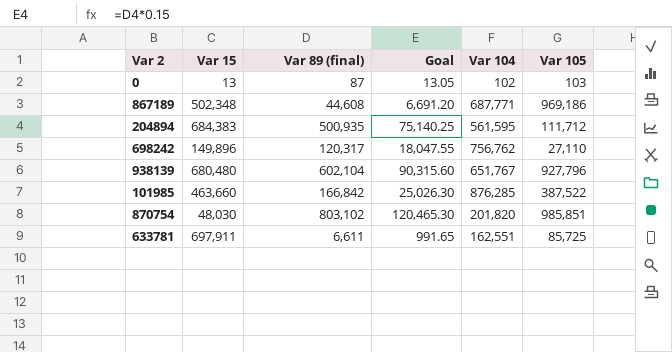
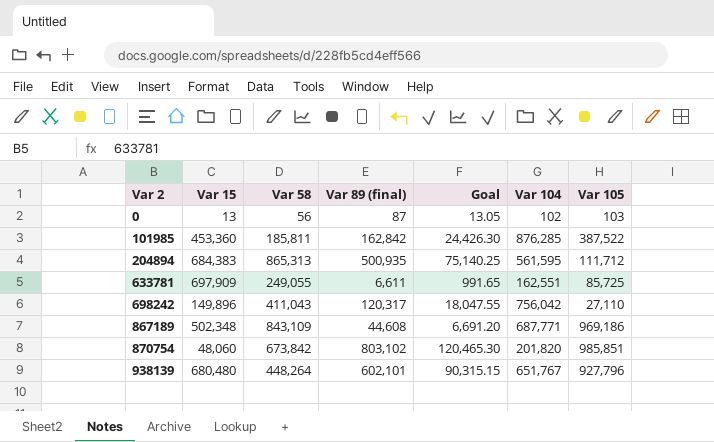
row order: none -> Var 2 ascending
column Var 58 | position: none -> 3
101985 | Var 15: 463,660 -> 453,360
101985 | Var 89 (final): 166,842 -> 162,842
101985 | Goal: 25,026.30 -> 24,426.30
633781 | Var 15: 697,911 -> 697,909
698242 | Var 104: 756,762 -> 756,042
870754 | Var 15: 48,030 -> 48,060
938139 | Var 89 (final): 602,104 -> 602,101
938139 | Goal: 90,315.60 -> 90,315.15

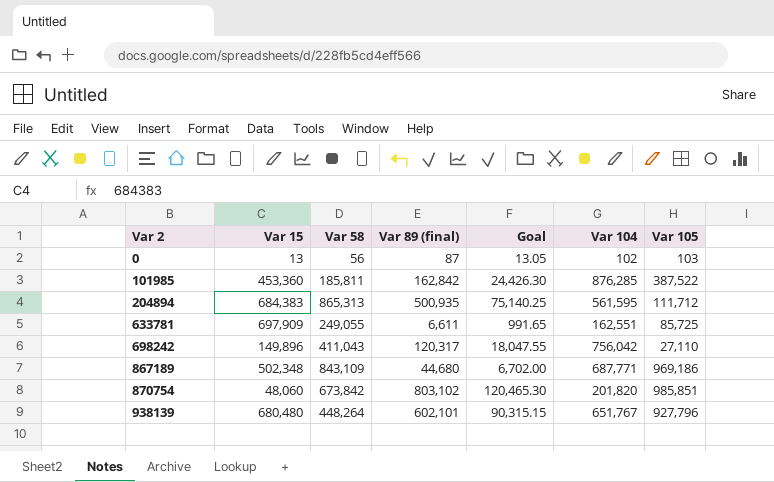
867189 | Var 89 (final): 44,608 -> 44,680
867189 | Goal: 6,691.20 -> 6,702.00

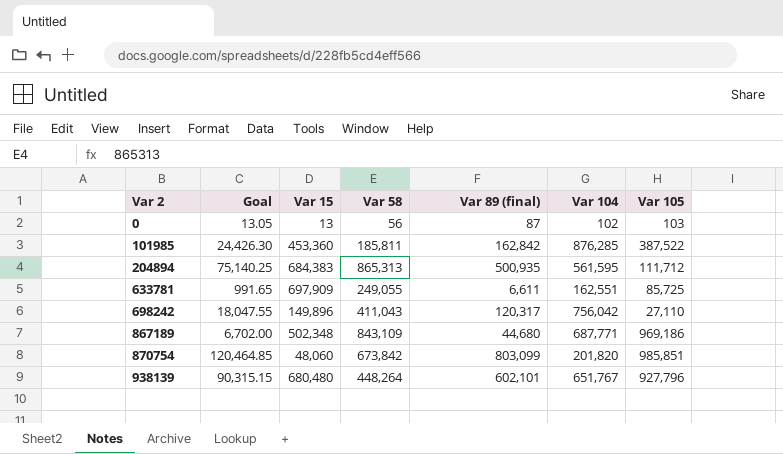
column Goal | position: 5 -> 2
870754 | Goal: 120,465.30 -> 120,464.85
870754 | Var 89 (final): 803,102 -> 803,099

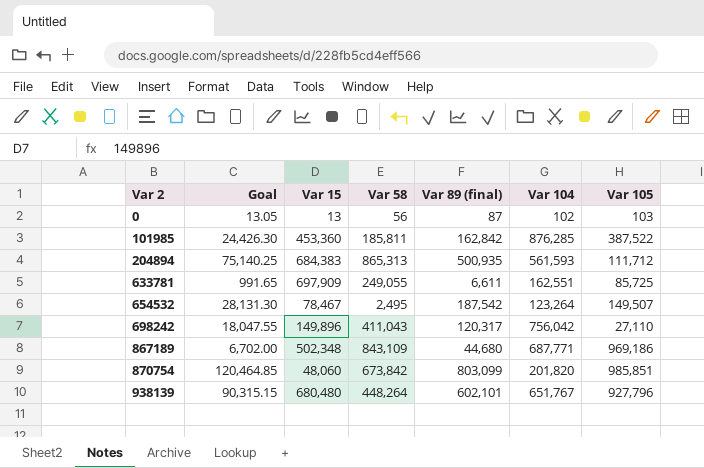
204894 | Var 104: 561,595 -> 561,593
row 654532: none -> 28,131.30 | 78,467 | 2,495 | 187,542 | 123,264 | 149,507

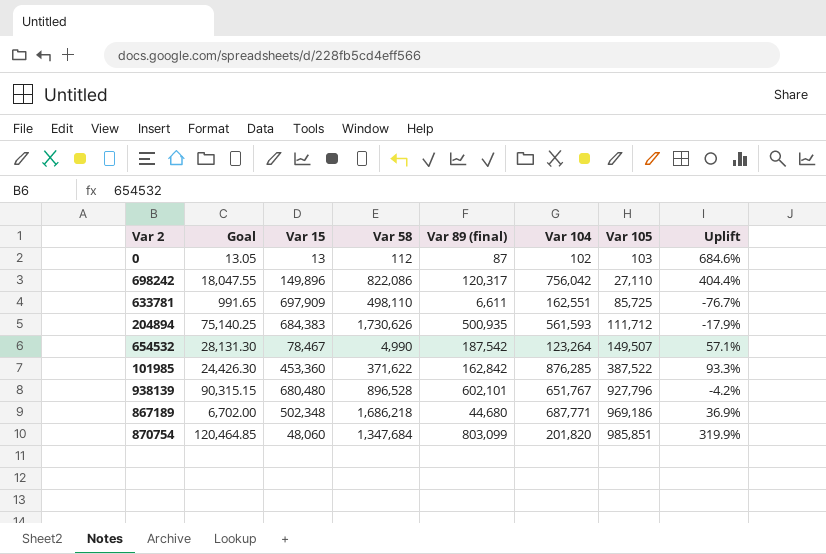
row order: Var 2 ascending -> Var 105 ascending
column Uplift | formula: none -> ([Var 104] - [Var 15]) / [Var 15]
0 | Var 58: 56 -> 112
698242 | Var 58: 411,043 -> 822,086
633781 | Var 58: 249,055 -> 498,110
204894 | Var 58: 865,313 -> 1,730,626
654532 | Var 58: 2,495 -> 4,990
101985 | Var 58: 185,811 -> 371,622
938139 | Var 58: 448,264 -> 896,528
867189 | Var 58: 843,109 -> 1,686,218
870754 | Var 58: 673,842 -> 1,347,684

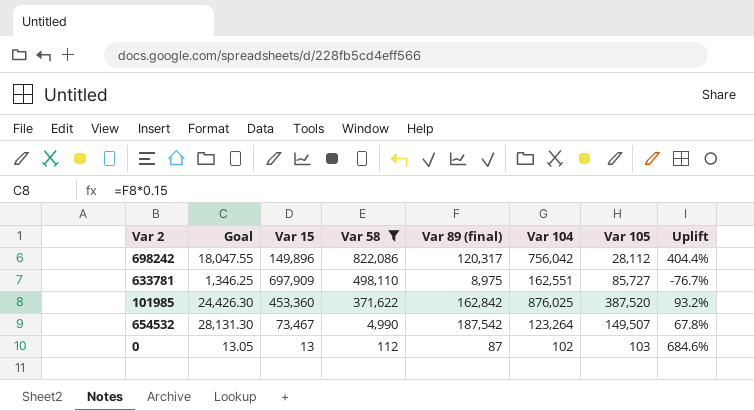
filter: none -> Var 58 <= 822,086
row order: Var 105 ascending -> Var 58 descending
698242 | Var 105: 27,110 -> 28,112
633781 | Goal: 991.65 -> 1,346.25
633781 | Var 89 (final): 6,611 -> 8,975
633781 | Var 105: 85,725 -> 85,727
101985 | Var 104: 876,285 -> 876,025
101985 | Var 105: 387,522 -> 387,520
101985 | Uplift: 93.3% -> 93.2%
654532 | Var 15: 78,467 -> 73,467
654532 | Uplift: 57.1% -> 67.8%

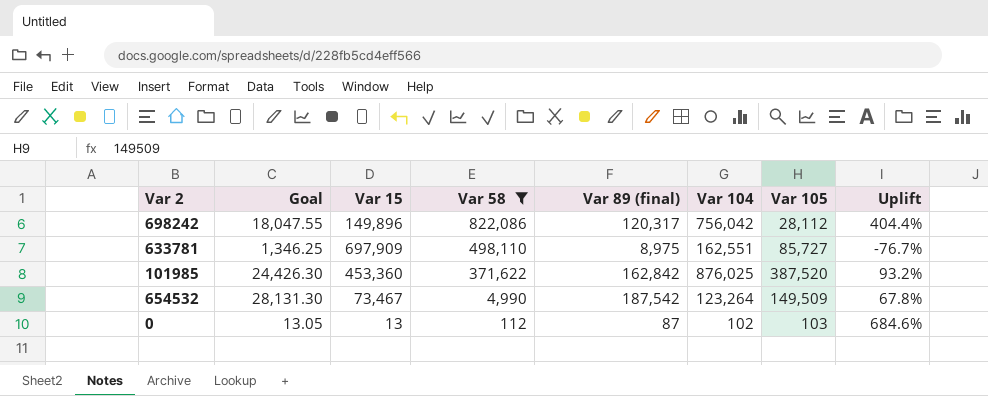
654532 | Var 105: 149,507 -> 149,509

